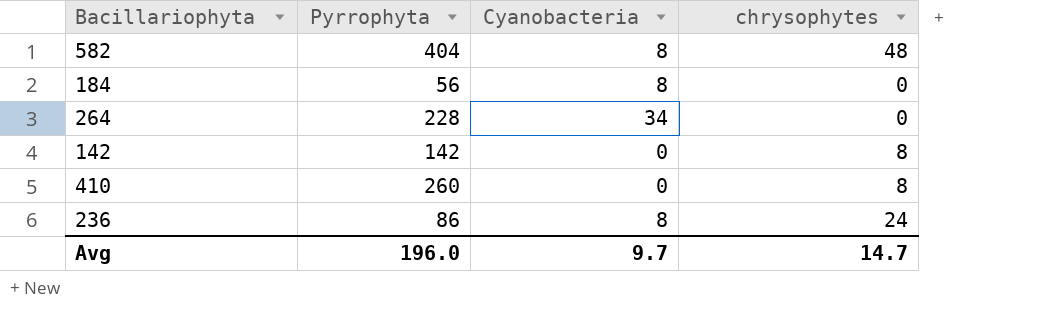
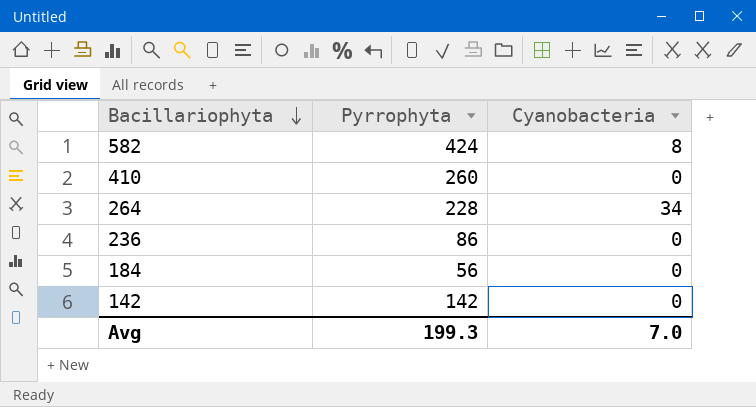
row order: none -> Bacillariophyta descending
column chrysophytes | position: 4 -> none
582 | Pyrrophyta: 404 -> 424
236 | Cyanobacteria: 8 -> 0
184 | Cyanobacteria: 8 -> 0
Avg | Pyrrophyta: 196.0 -> 199.3
Avg | Cyanobacteria: 9.7 -> 7.0

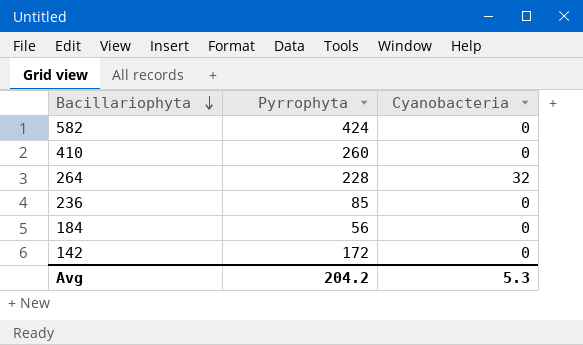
582 | Cyanobacteria: 8 -> 0
264 | Cyanobacteria: 34 -> 32
236 | Pyrrophyta: 86 -> 85
142 | Pyrrophyta: 142 -> 172
Avg | Pyrrophyta: 199.3 -> 204.2
Avg | Cyanobacteria: 7.0 -> 5.3

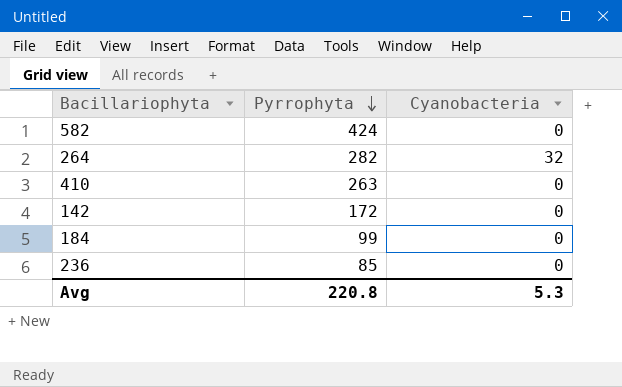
row order: Bacillariophyta descending -> Pyrrophyta descending
264 | Pyrrophyta: 228 -> 282
410 | Pyrrophyta: 260 -> 263
184 | Pyrrophyta: 56 -> 99
Avg | Pyrrophyta: 204.2 -> 220.8

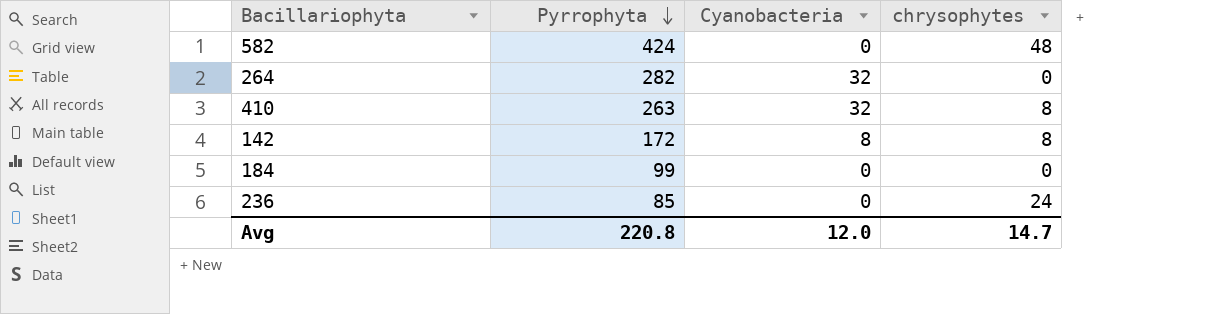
column chrysophytes | position: none -> 4
410 | Cyanobacteria: 0 -> 32
142 | Cyanobacteria: 0 -> 8
Avg | Cyanobacteria: 5.3 -> 12.0

